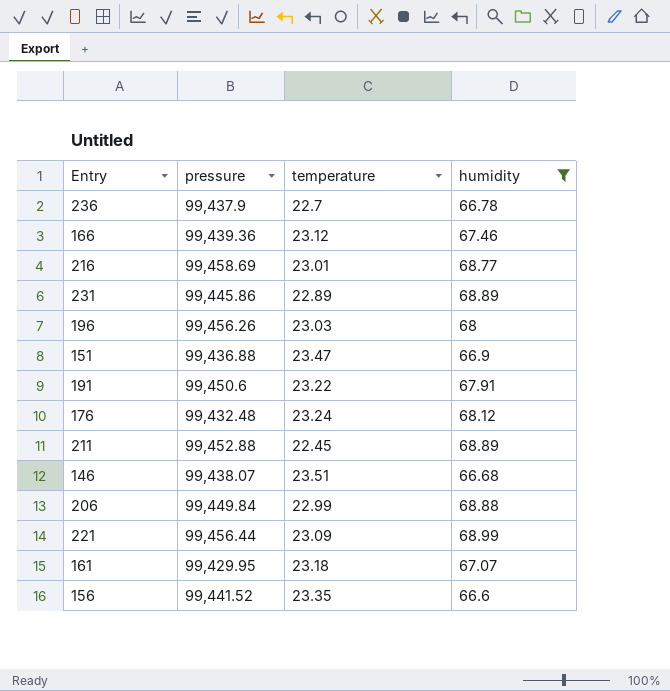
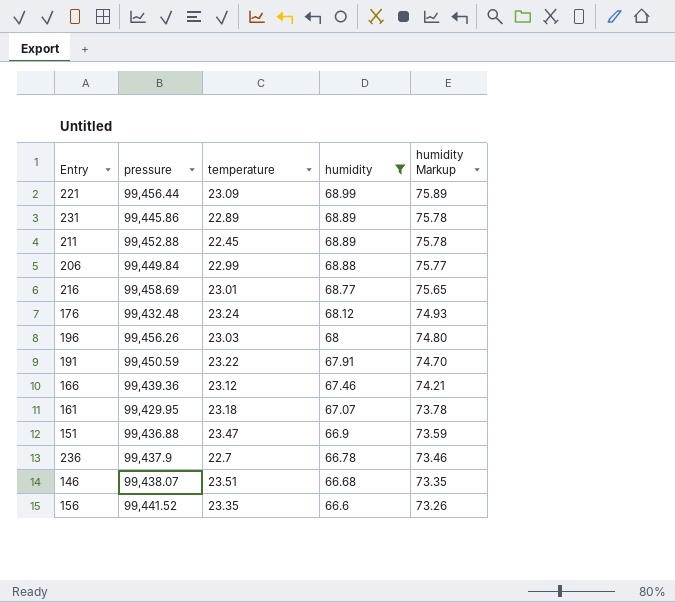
row order: none -> humidity descending
column humidity Markup | formula: none -> [humidity] * 1.1
191 | pressure: 99,450.6 -> 99,450.59

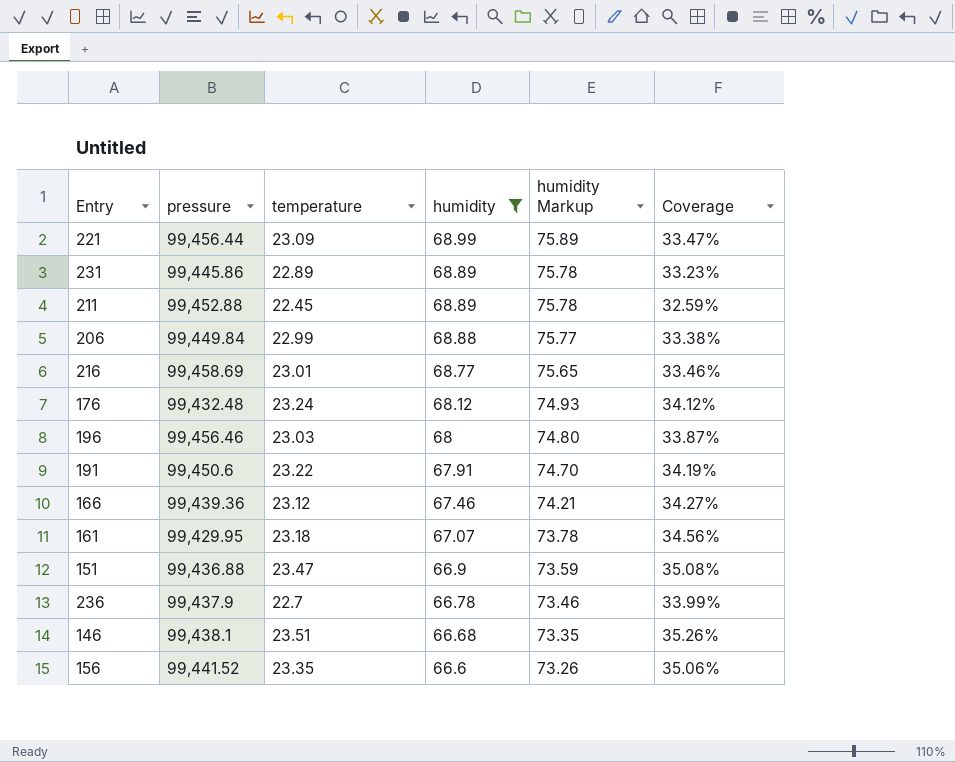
column Coverage | formula: none -> [temperature] / [humidity]
196 | pressure: 99,456.26 -> 99,456.46
191 | pressure: 99,450.59 -> 99,450.6
146 | pressure: 99,438.07 -> 99,438.1

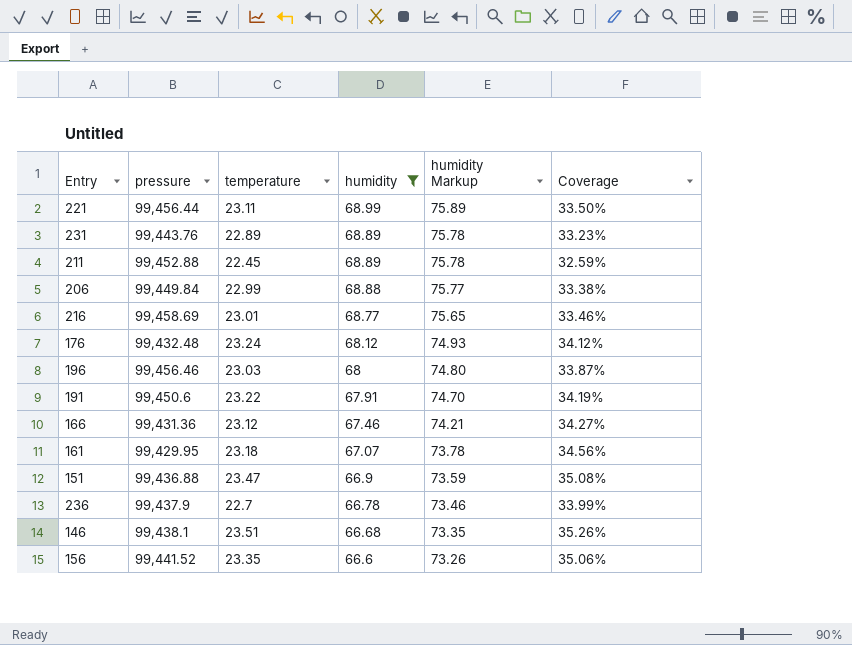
221 | temperature: 23.09 -> 23.11
221 | Coverage: 33.47% -> 33.50%
231 | pressure: 99,445.86 -> 99,443.76
166 | pressure: 99,439.36 -> 99,431.36

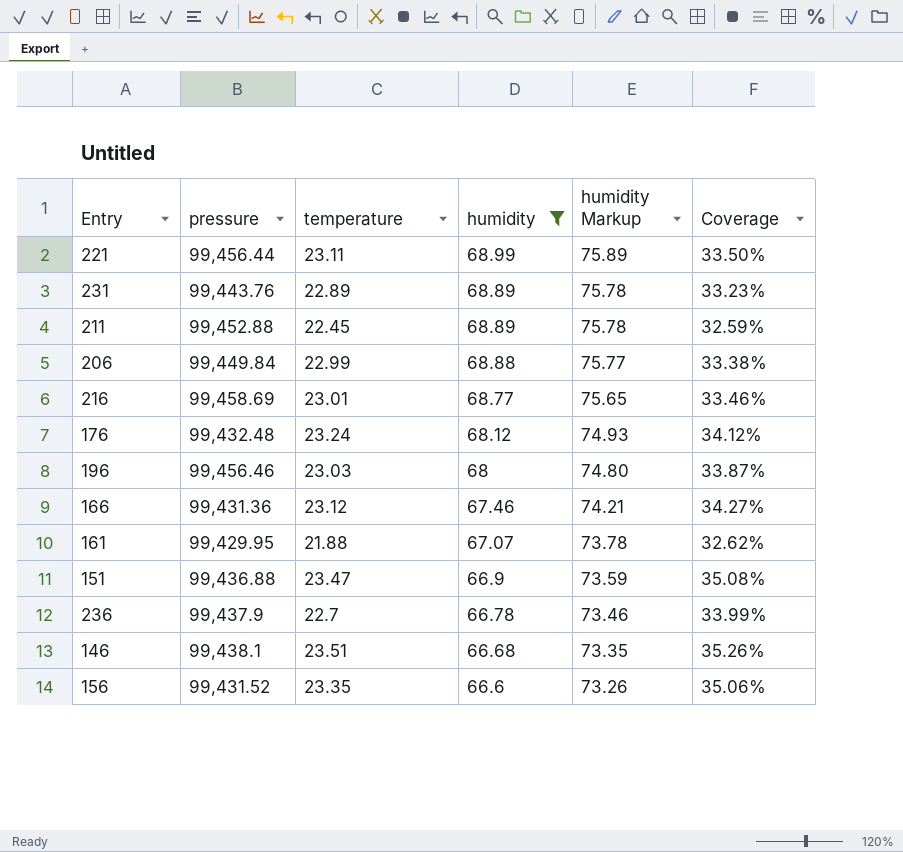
row 191: 99,450.6 | 23.22 | 67.91 | 74.70 | 34.19% -> none
161 | temperature: 23.18 -> 21.88
161 | Coverage: 34.56% -> 32.62%
156 | pressure: 99,441.52 -> 99,431.52

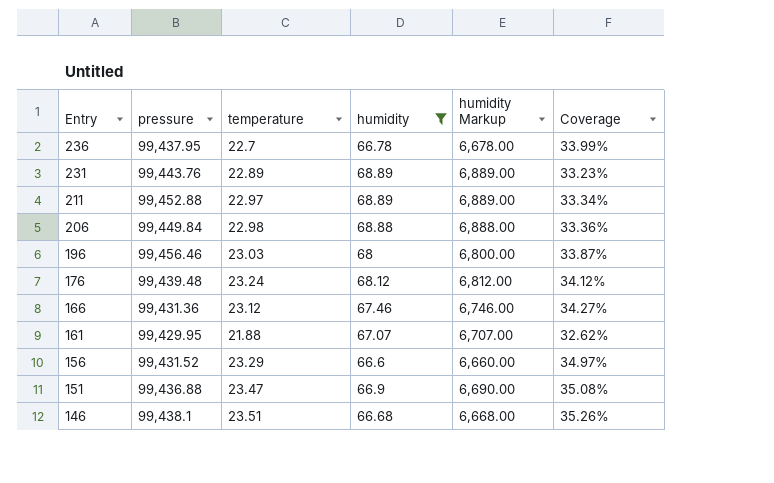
row order: humidity descending -> Entry descending
column humidity Markup | formula: [humidity] * 1.1 -> [humidity] * 100
row 221: 99,456.44 | 23.11 | 68.99 | 75.89 | 33.50% -> none
row 216: 99,458.69 | 23.01 | 68.77 | 75.65 | 33.46% -> none
236 | pressure: 99,437.9 -> 99,437.95
211 | temperature: 22.45 -> 22.97
211 | Coverage: 32.59% -> 33.34%
206 | temperature: 22.99 -> 22.98
206 | Coverage: 33.38% -> 33.36%
176 | pressure: 99,432.48 -> 99,439.48
156 | temperature: 23.35 -> 23.29
156 | Coverage: 35.06% -> 34.97%

